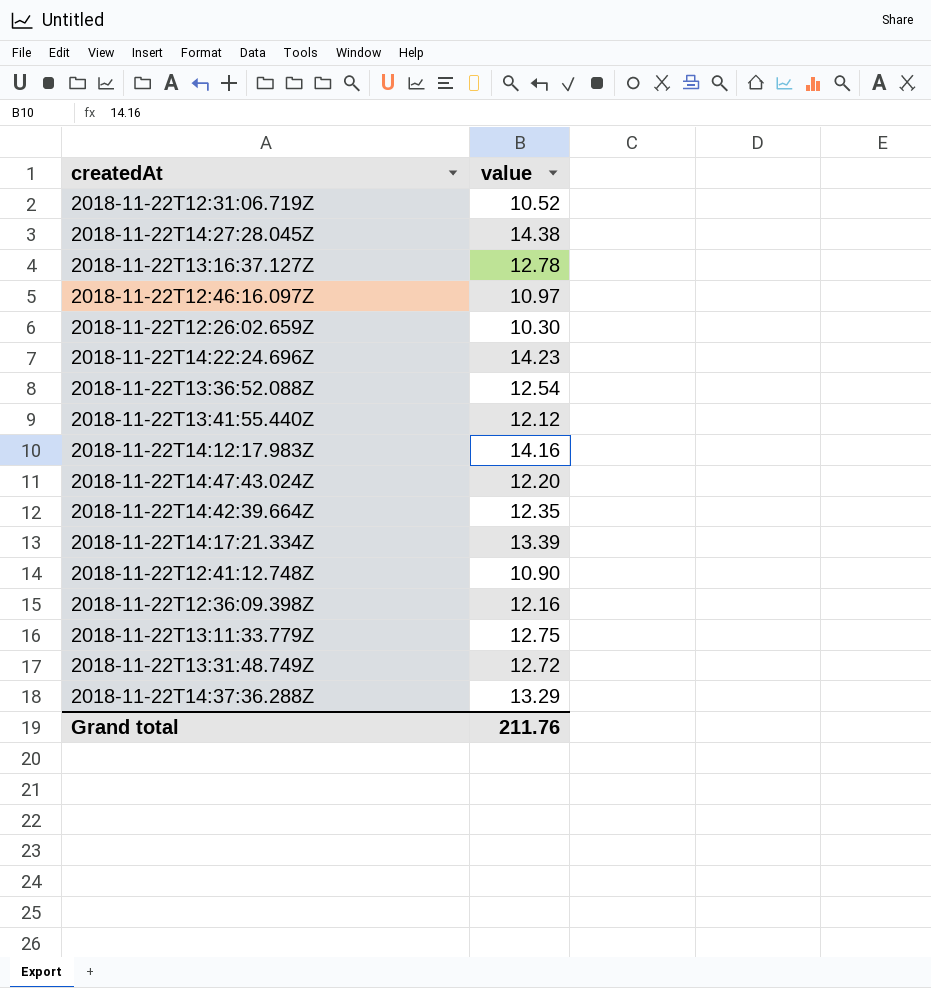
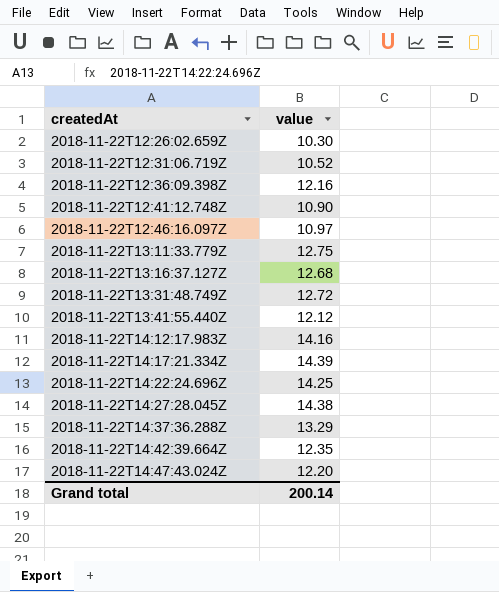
row order: none -> createdAt ascending
row 2018-11-22T13:36:52.088Z: 12.54 -> none
2018-11-22T13:16:37.127Z | value: 12.78 -> 12.68
2018-11-22T14:17:21.334Z | value: 13.39 -> 14.39
2018-11-22T14:22:24.696Z | value: 14.23 -> 14.25
Grand total | value: 211.76 -> 200.14

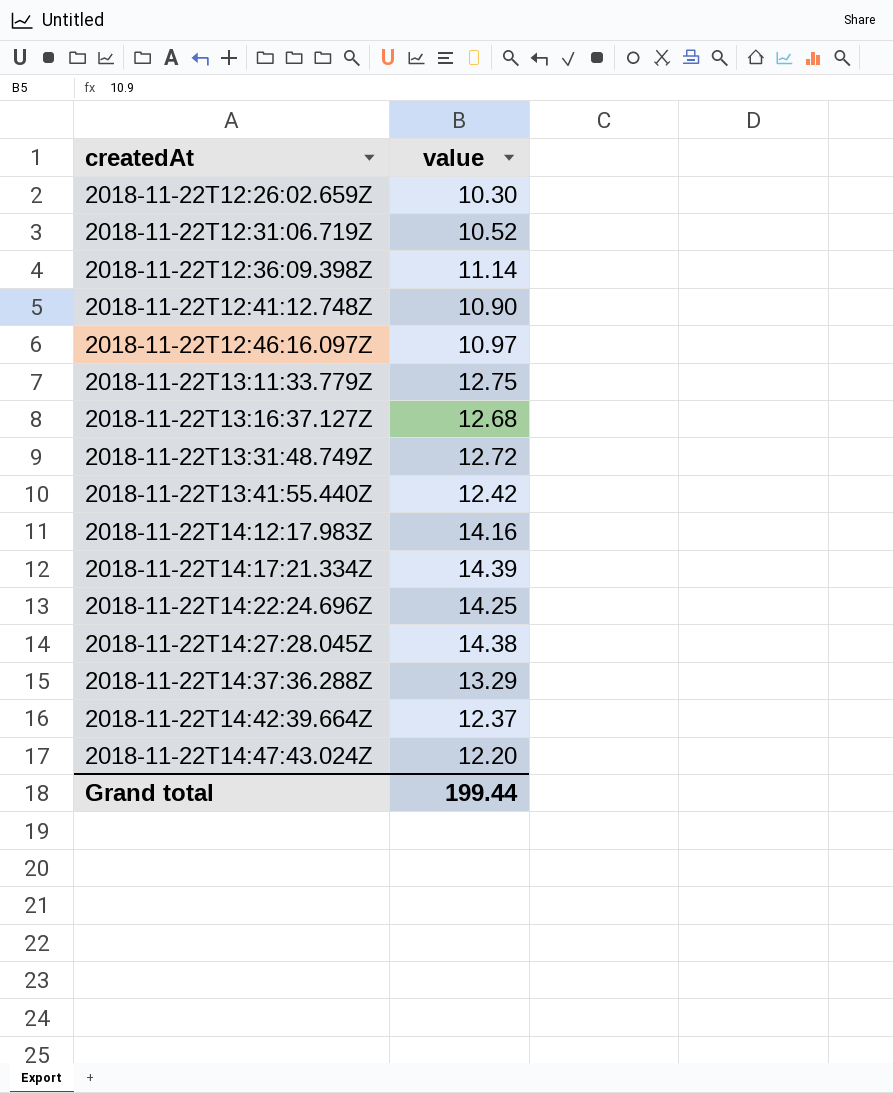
2018-11-22T12:36:09.398Z | value: 12.16 -> 11.14
2018-11-22T13:41:55.440Z | value: 12.12 -> 12.42
2018-11-22T14:42:39.664Z | value: 12.35 -> 12.37
Grand total | value: 200.14 -> 199.44

